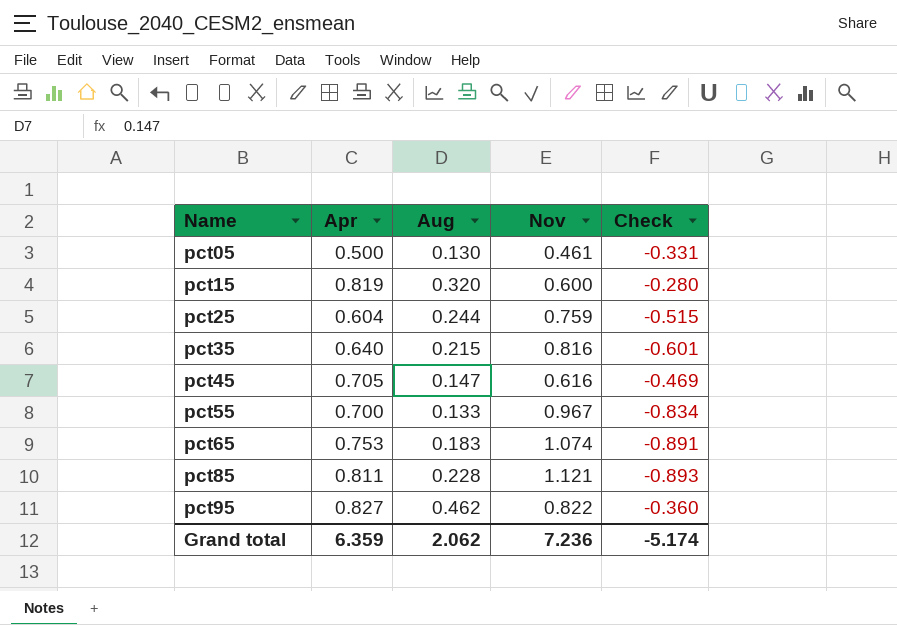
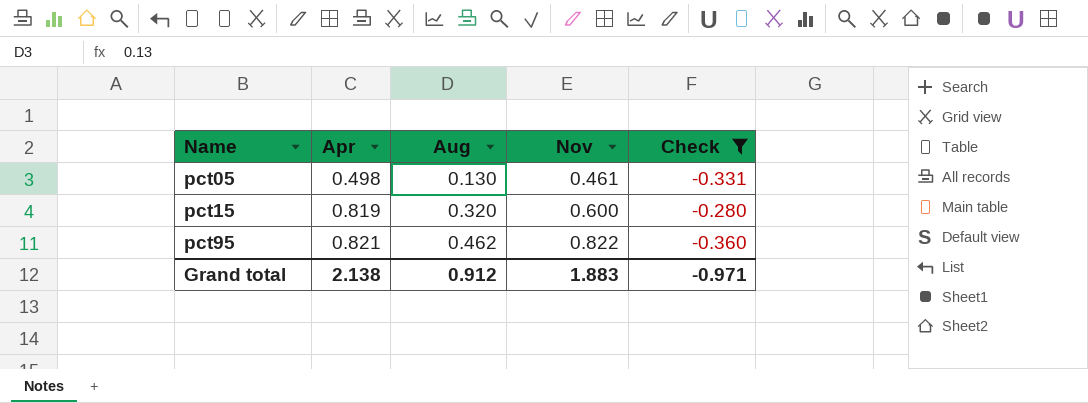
filter: none -> Check >= -0.360
pct05 | Apr: 0.500 -> 0.498
pct95 | Apr: 0.827 -> 0.821
Grand total | Apr: 6.359 -> 2.138
Grand total | Aug: 2.062 -> 0.912
Grand total | Nov: 7.236 -> 1.883
Grand total | Check: -5.174 -> -0.971

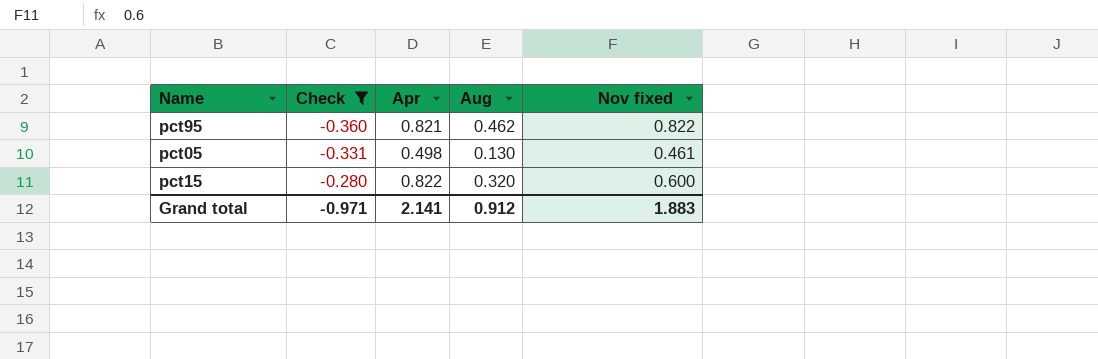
row order: Name ascending -> Check ascending
column Check | position: 5 -> 2
column name: Nov -> Nov fixed
pct15 | Apr: 0.819 -> 0.822
Grand total | Apr: 2.138 -> 2.141

